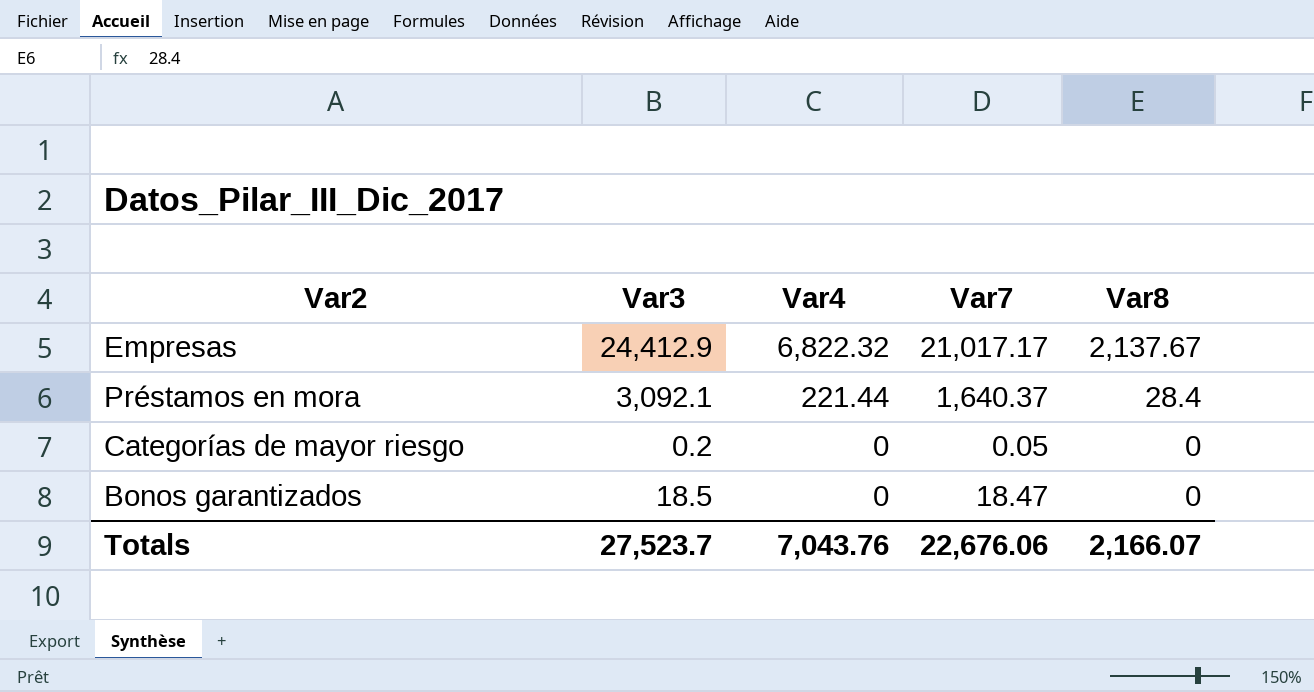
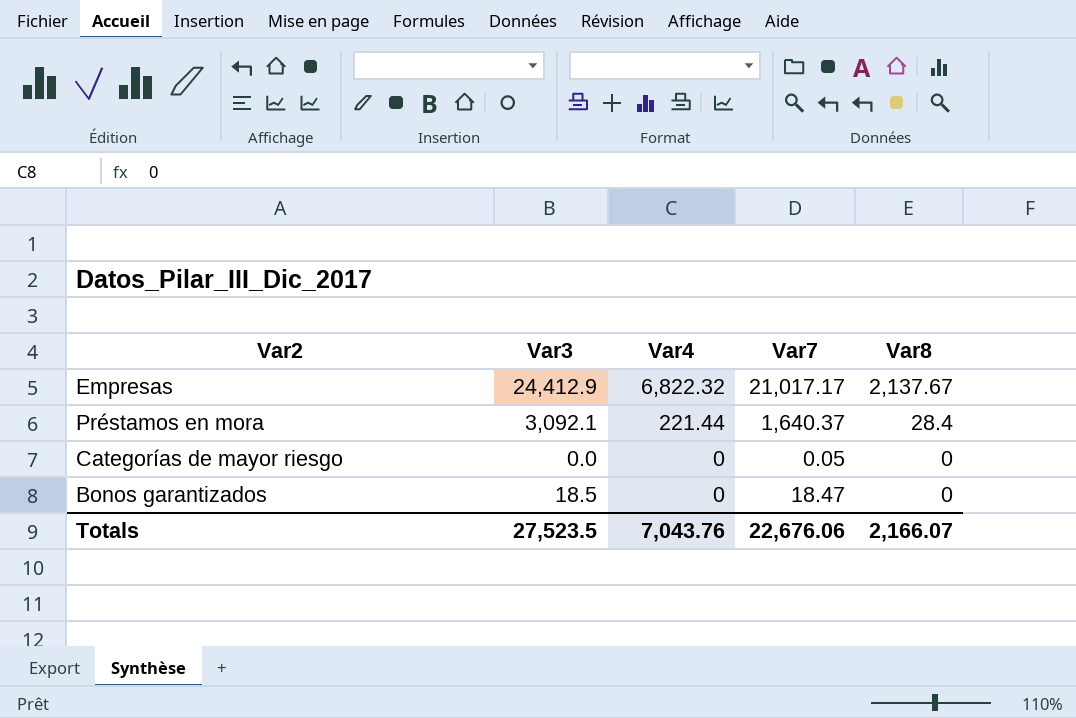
Categorías de mayor riesgo | Var3: 0.2 -> 0.0
Totals | Var3: 27,523.7 -> 27,523.5

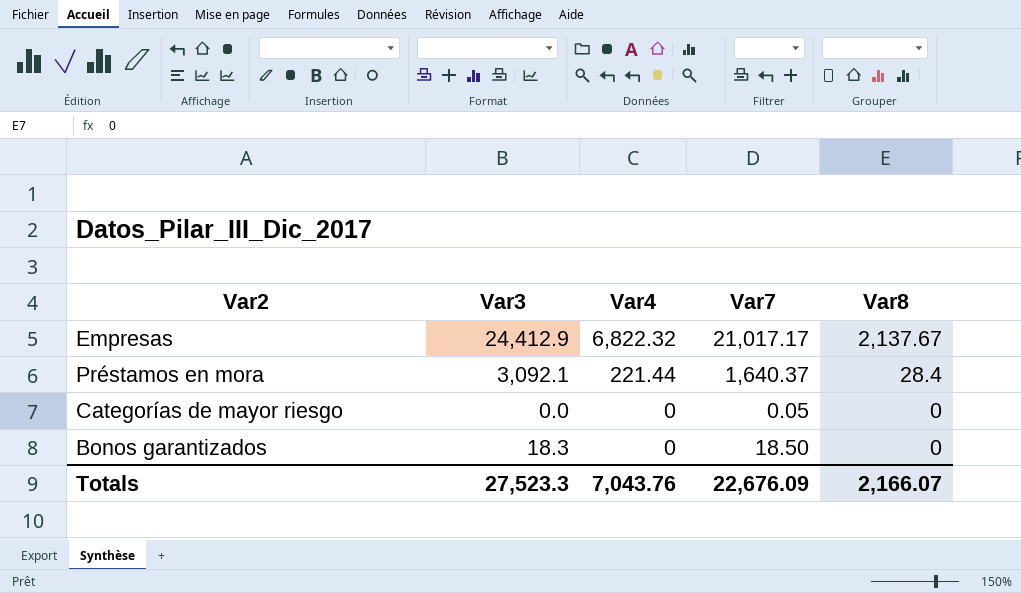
Bonos garantizados | Var3: 18.5 -> 18.3
Bonos garantizados | Var7: 18.47 -> 18.50
Totals | Var3: 27,523.5 -> 27,523.3
Totals | Var7: 22,676.06 -> 22,676.09

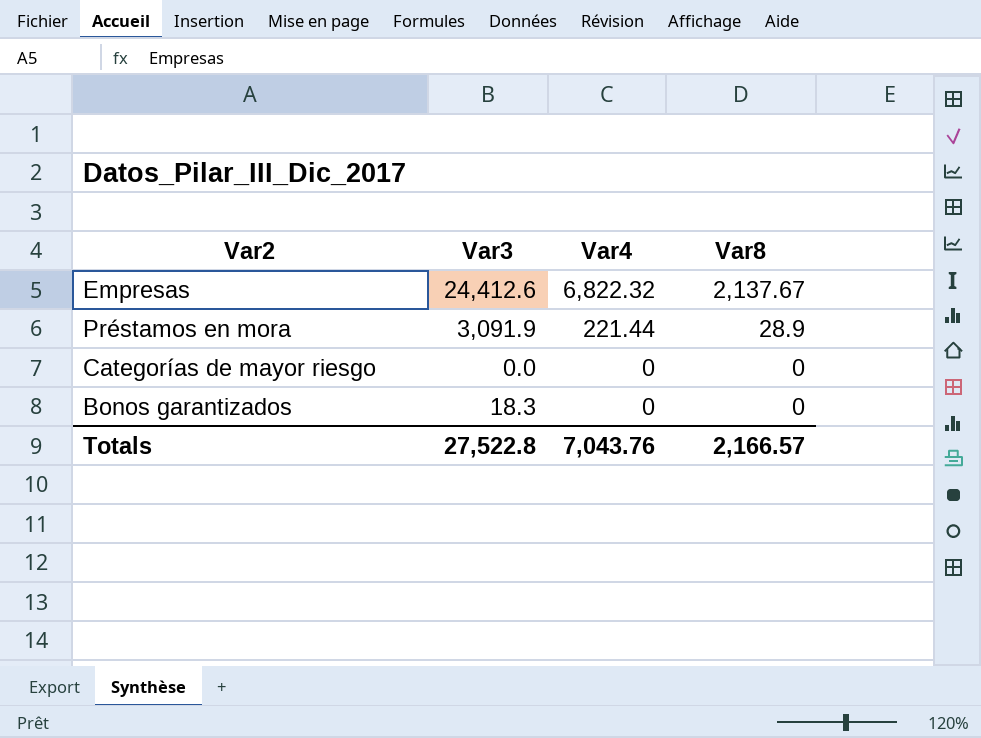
column Var7 | position: 4 -> none
Empresas | Var3: 24,412.9 -> 24,412.6
Préstamos en mora | Var3: 3,092.1 -> 3,091.9
Préstamos en mora | Var8: 28.4 -> 28.9
Totals | Var3: 27,523.3 -> 27,522.8
Totals | Var8: 2,166.07 -> 2,166.57

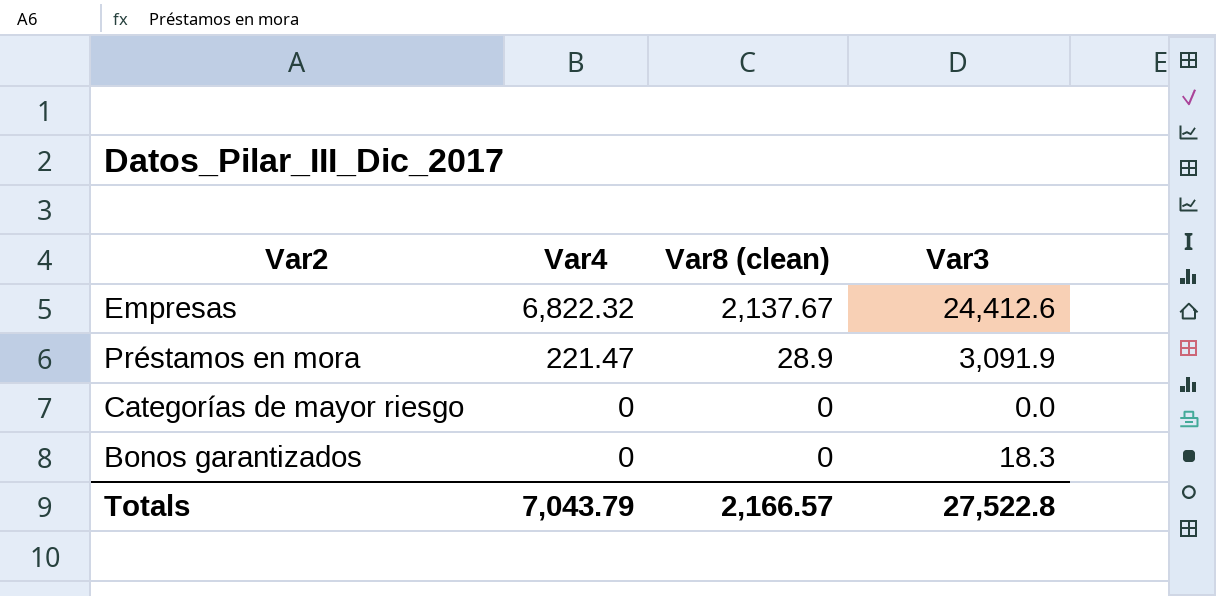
column name: Var8 -> Var8 (clean)
column Var3 | position: 2 -> 4
Préstamos en mora | Var4: 221.44 -> 221.47
Totals | Var4: 7,043.76 -> 7,043.79

